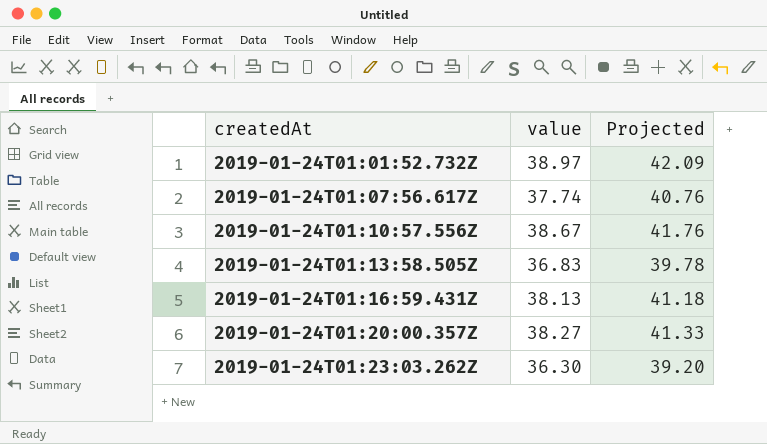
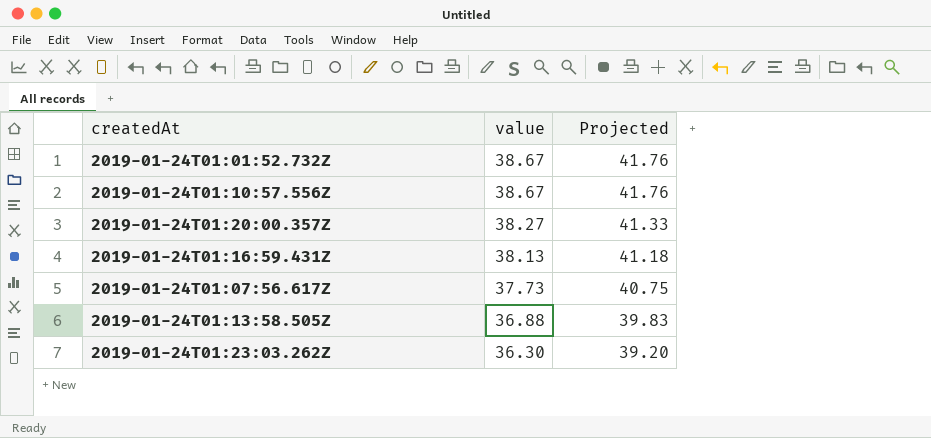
row order: createdAt ascending -> value descending
2019-01-24T01:01:52.732Z | value: 38.97 -> 38.67
2019-01-24T01:01:52.732Z | Projected: 42.09 -> 41.76
2019-01-24T01:07:56.617Z | value: 37.74 -> 37.73
2019-01-24T01:07:56.617Z | Projected: 40.76 -> 40.75
2019-01-24T01:13:58.505Z | value: 36.83 -> 36.88
2019-01-24T01:13:58.505Z | Projected: 39.78 -> 39.83

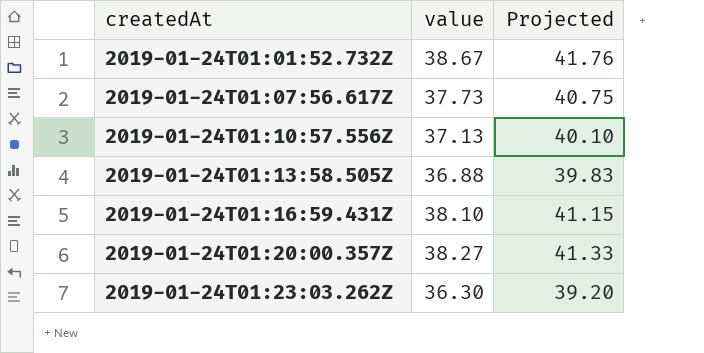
row order: value descending -> createdAt ascending
2019-01-24T01:10:57.556Z | value: 38.67 -> 37.13
2019-01-24T01:10:57.556Z | Projected: 41.76 -> 40.10
2019-01-24T01:16:59.431Z | value: 38.13 -> 38.10
2019-01-24T01:16:59.431Z | Projected: 41.18 -> 41.15

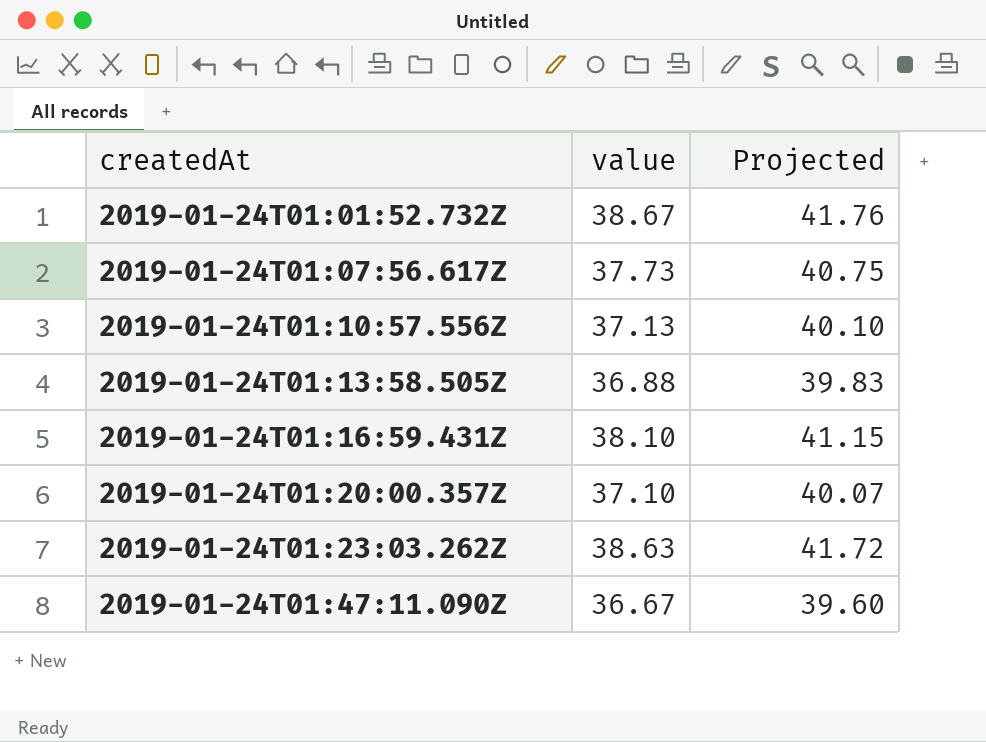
2019-01-24T01:20:00.357Z | value: 38.27 -> 37.10
2019-01-24T01:20:00.357Z | Projected: 41.33 -> 40.07
2019-01-24T01:23:03.262Z | value: 36.30 -> 38.63
2019-01-24T01:23:03.262Z | Projected: 39.20 -> 41.72
row 2019-01-24T01:47:11.090Z: none -> 36.67 | 39.60

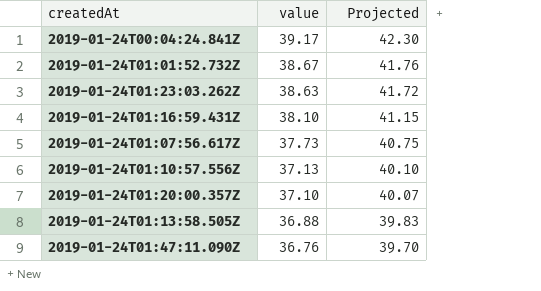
row order: createdAt ascending -> value descending
row 2019-01-24T00:04:24.841Z: none -> 39.17 | 42.30
2019-01-24T01:47:11.090Z | value: 36.67 -> 36.76
2019-01-24T01:47:11.090Z | Projected: 39.60 -> 39.70

